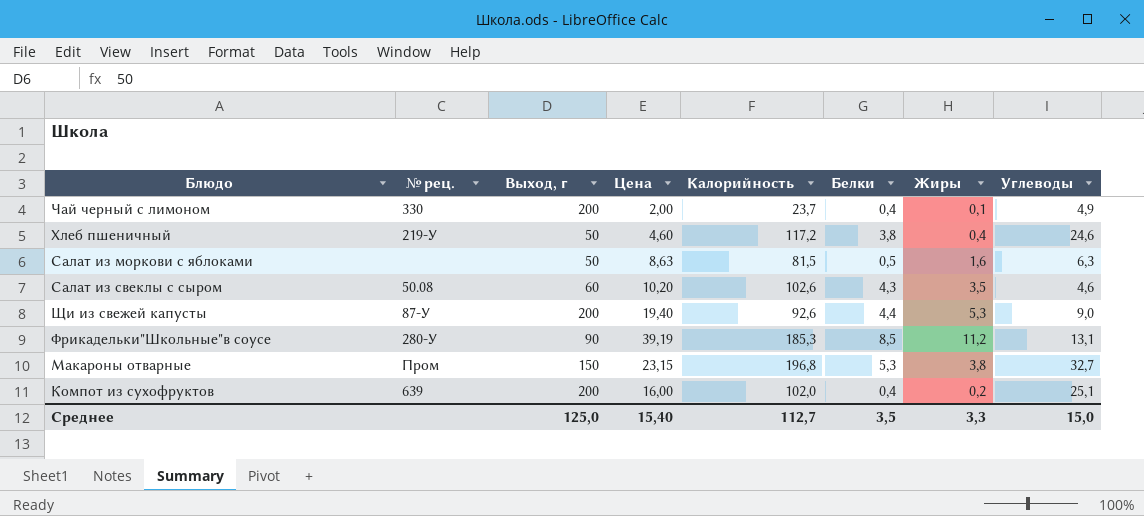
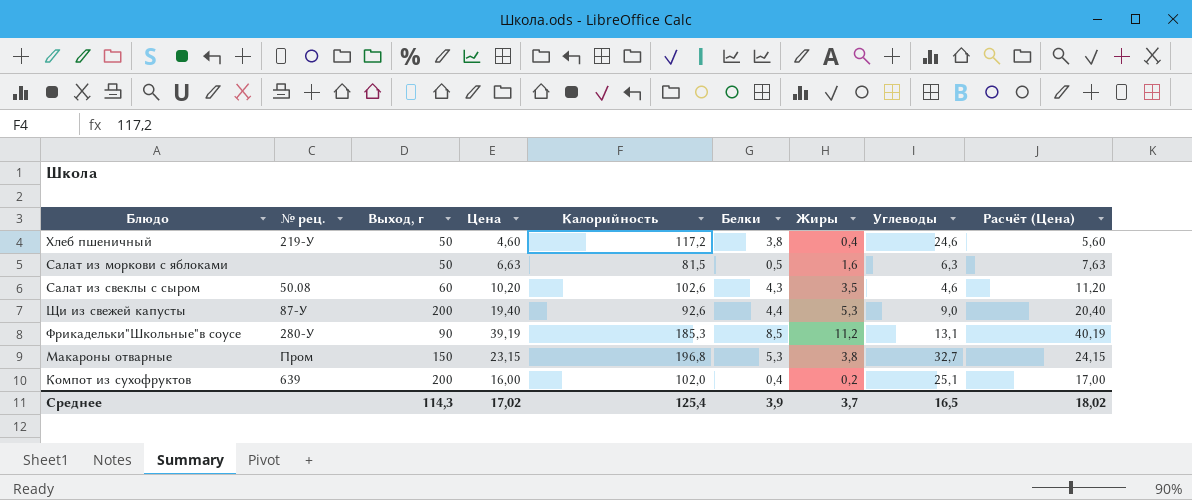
column Расчёт (Цена) | formula: none -> [Цена] + 1
row Чай черный с лимоном: 330 | 200 | 2,00 | 23,7 | 0,4 | 0,1 | 4,9 -> none
Салат из моркови с яблоками | Цена: 8,63 -> 6,63
Среднее | Выход, г: 125,0 -> 114,3
Среднее | Цена: 15,40 -> 17,02
Среднее | Калорийность: 112,7 -> 125,4
Среднее | Белки: 3,5 -> 3,9
Среднее | Жиры: 3,3 -> 3,7
Среднее | Углеводы: 15,0 -> 16,5

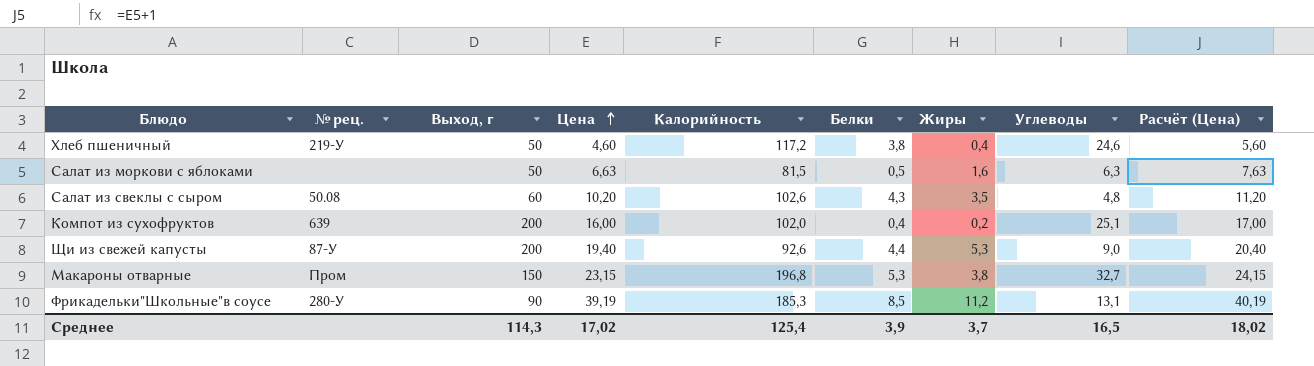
row order: none -> Цена ascending
Салат из свеклы с сыром | Углеводы: 4,6 -> 4,8

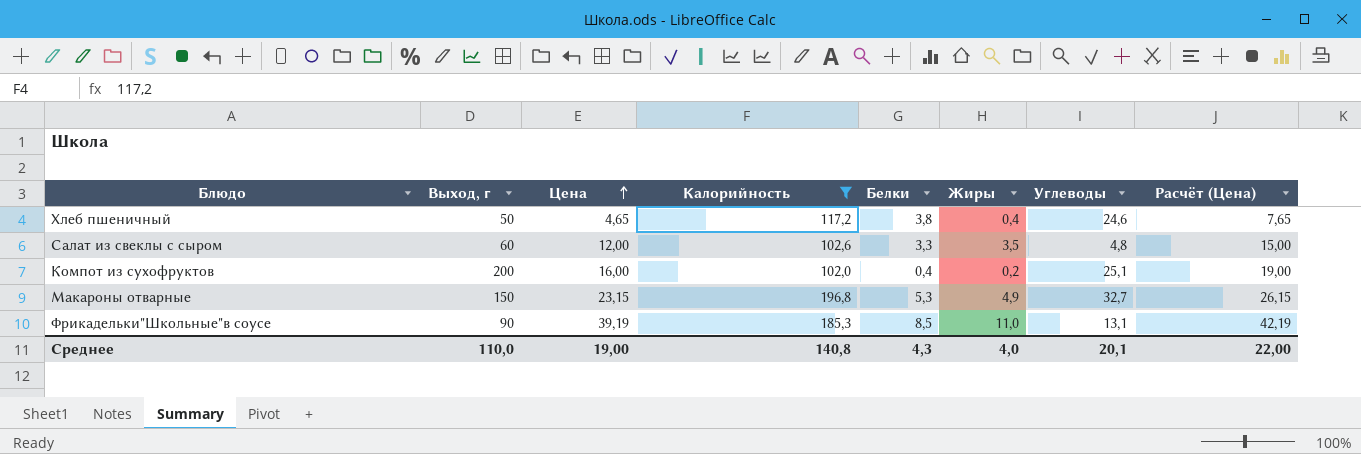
filter: none -> Калорийность >= 102,0
column № рец. | position: 2 -> none
column Расчёт (Цена) | formula: [Цена] + 1 -> [Цена] + 3
Хлеб пшеничный | Цена: 4,60 -> 4,65
Салат из свеклы с сыром | Цена: 10,20 -> 12,00
Салат из свеклы с сыром | Белки: 4,3 -> 3,3
Макароны отварные | Жиры: 3,8 -> 4,9
Фрикадельки"Школьные"в соусе | Жиры: 11,2 -> 11,0
Среднее | Выход, г: 114,3 -> 110,0
Среднее | Цена: 17,02 -> 19,00
Среднее | Калорийность: 125,4 -> 140,8
Среднее | Белки: 3,9 -> 4,3
Среднее | Жиры: 3,7 -> 4,0
Среднее | Углеводы: 16,5 -> 20,1
Среднее | Расчёт (Цена): 18,02 -> 22,00

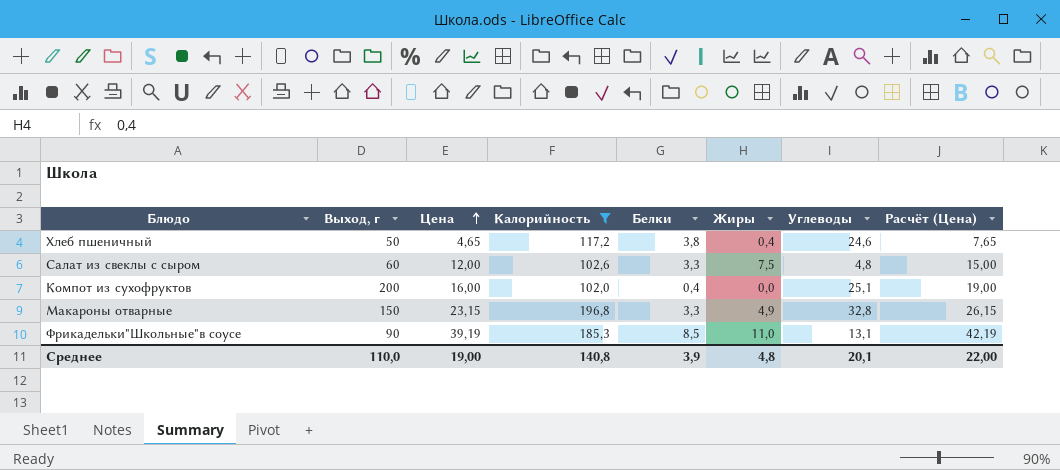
Салат из свеклы с сыром | Жиры: 3,5 -> 7,5
Компот из сухофруктов | Жиры: 0,2 -> 0,0
Макароны отварные | Белки: 5,3 -> 3,3
Макароны отварные | Углеводы: 32,7 -> 32,8
Среднее | Белки: 4,3 -> 3,9
Среднее | Жиры: 4,0 -> 4,8

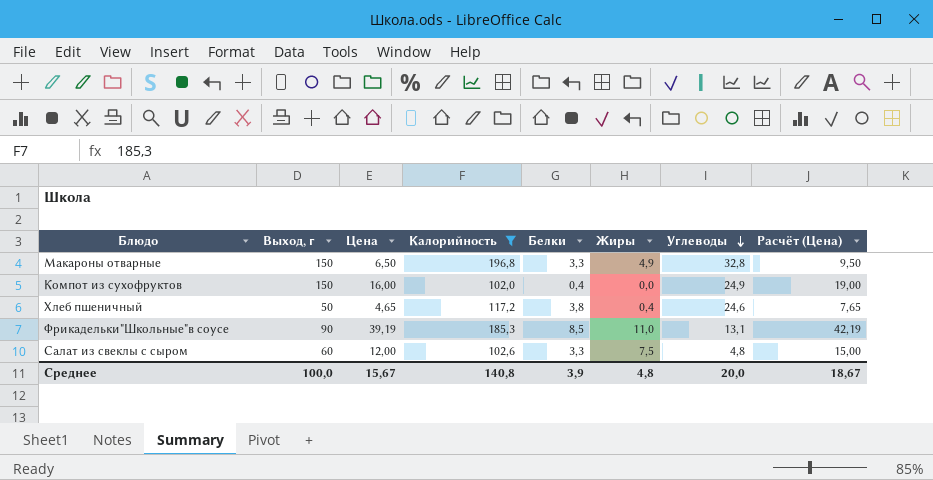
row order: Цена ascending -> Углеводы descending
Макароны отварные | Цена: 23,15 -> 6,50
Макароны отварные | Расчёт (Цена): 26,15 -> 9,50
Компот из сухофруктов | Выход, г: 200 -> 150
Компот из сухофруктов | Углеводы: 25,1 -> 24,9
Среднее | Выход, г: 110,0 -> 100,0
Среднее | Цена: 19,00 -> 15,67
Среднее | Углеводы: 20,1 -> 20,0
Среднее | Расчёт (Цена): 22,00 -> 18,67

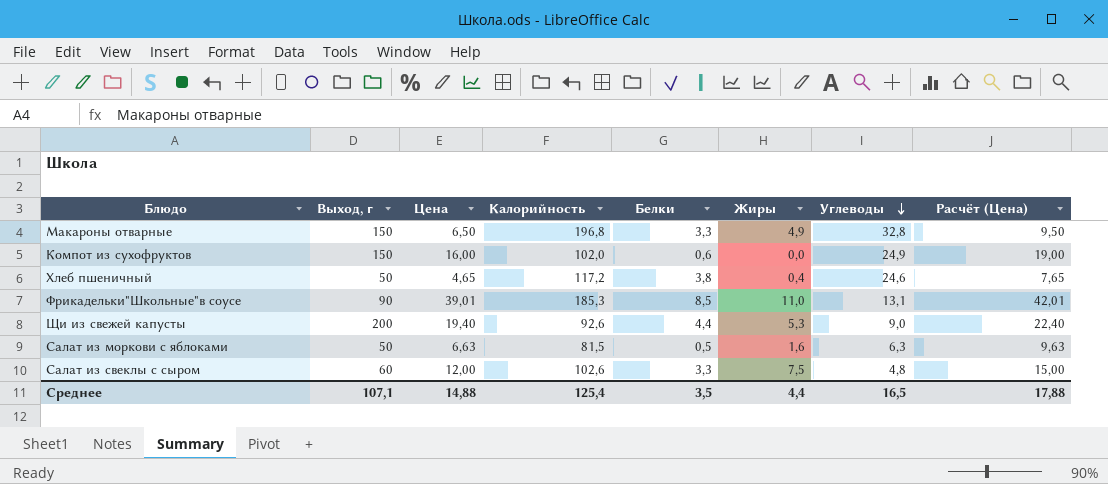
filter: Калорийность >= 102,0 -> none
Компот из сухофруктов | Белки: 0,4 -> 0,6
Фрикадельки"Школьные"в соусе | Цена: 39,19 -> 39,01
Фрикадельки"Школьные"в соусе | Расчёт (Цена): 42,19 -> 42,01
Среднее | Выход, г: 100,0 -> 107,1
Среднее | Цена: 15,67 -> 14,88
Среднее | Калорийность: 140,8 -> 125,4
Среднее | Белки: 3,9 -> 3,5
Среднее | Жиры: 4,8 -> 4,4
Среднее | Углеводы: 20,0 -> 16,5
Среднее | Расчёт (Цена): 18,67 -> 17,88

